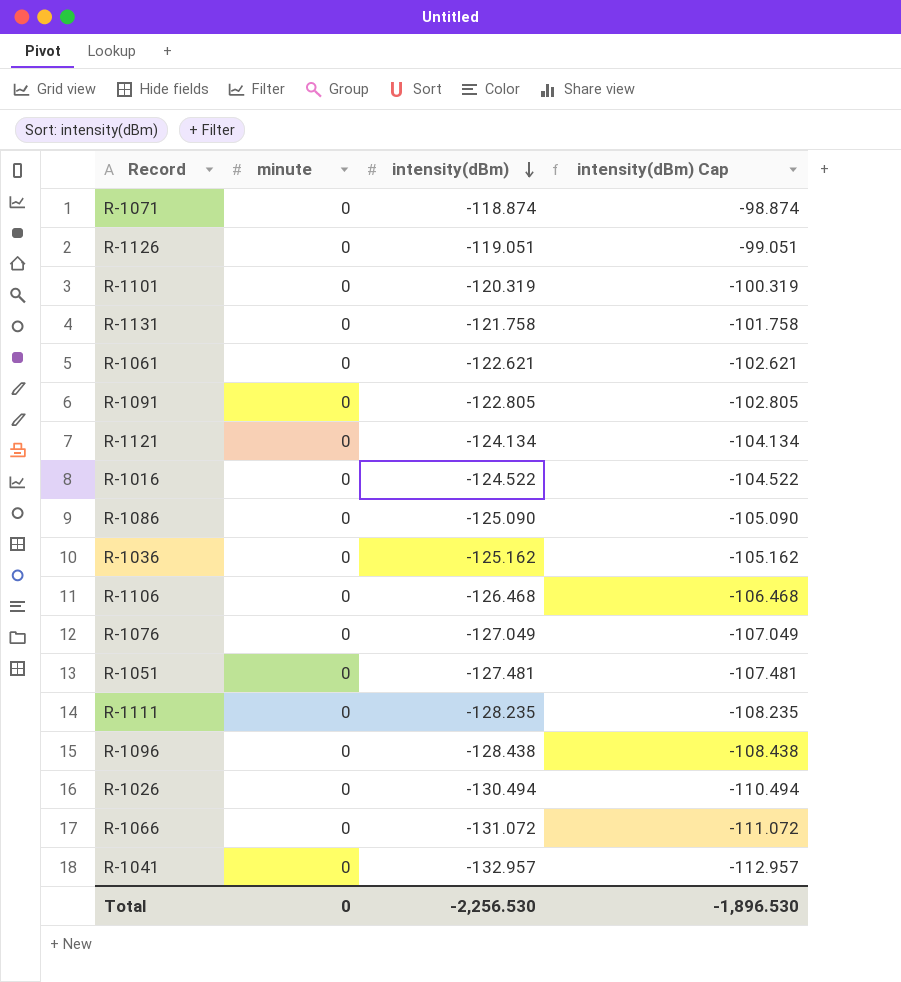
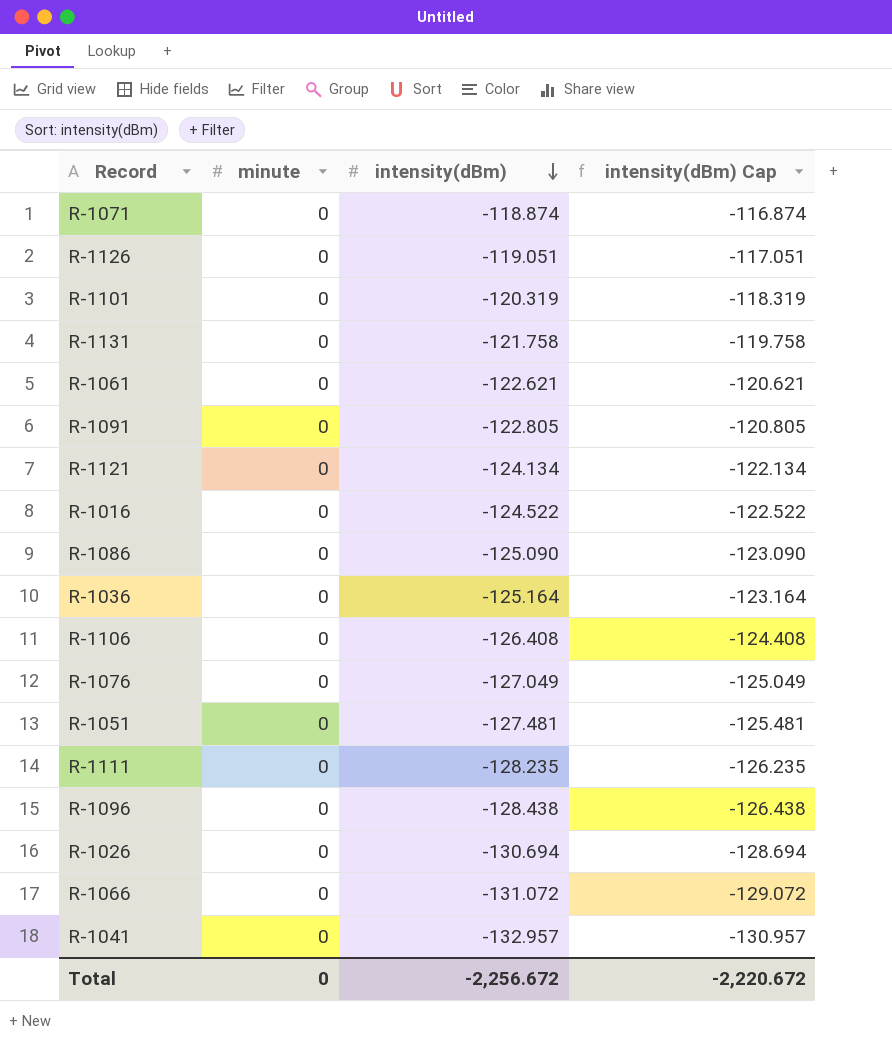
column intensity(dBm) Cap | formula: [intensity(dBm)] + 20 -> [intensity(dBm)] + 2
R-1036 | intensity(dBm): -125.162 -> -125.164
R-1106 | intensity(dBm): -126.468 -> -126.408
R-1026 | intensity(dBm): -130.494 -> -130.694
Total | intensity(dBm): -2,256.530 -> -2,256.672
Total | intensity(dBm) Cap: -1,896.530 -> -2,220.672

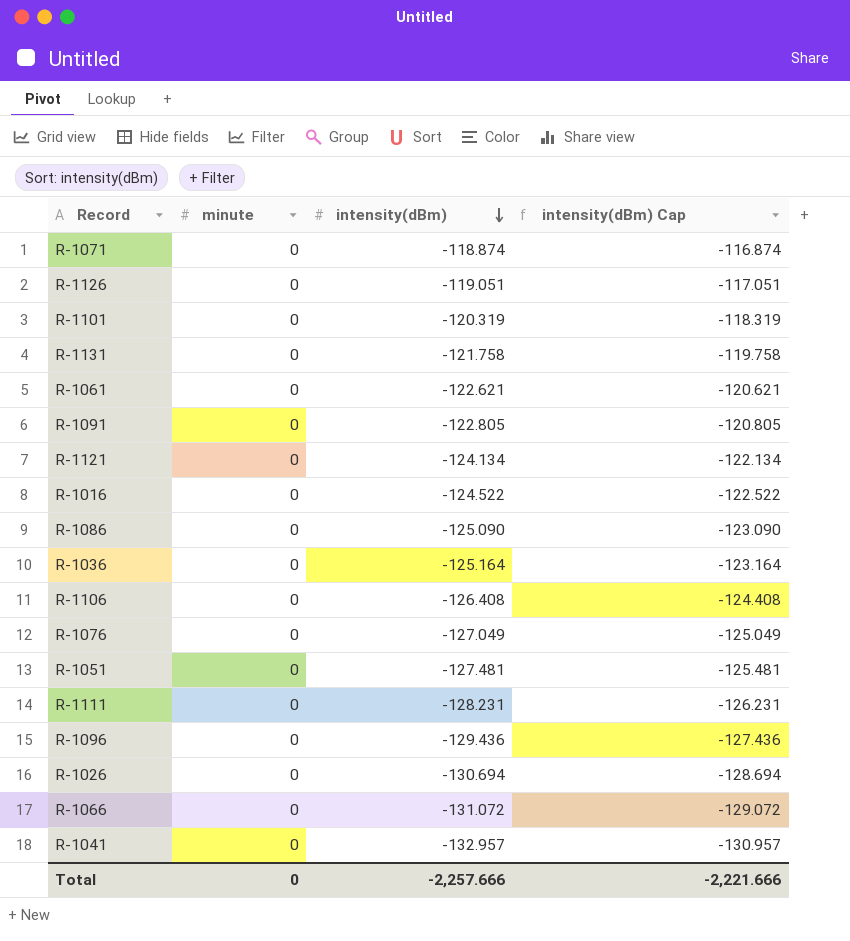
R-1111 | intensity(dBm): -128.235 -> -128.231
R-1111 | intensity(dBm) Cap: -126.235 -> -126.231
R-1096 | intensity(dBm): -128.438 -> -129.436
R-1096 | intensity(dBm) Cap: -126.438 -> -127.436
Total | intensity(dBm): -2,256.672 -> -2,257.666
Total | intensity(dBm) Cap: -2,220.672 -> -2,221.666

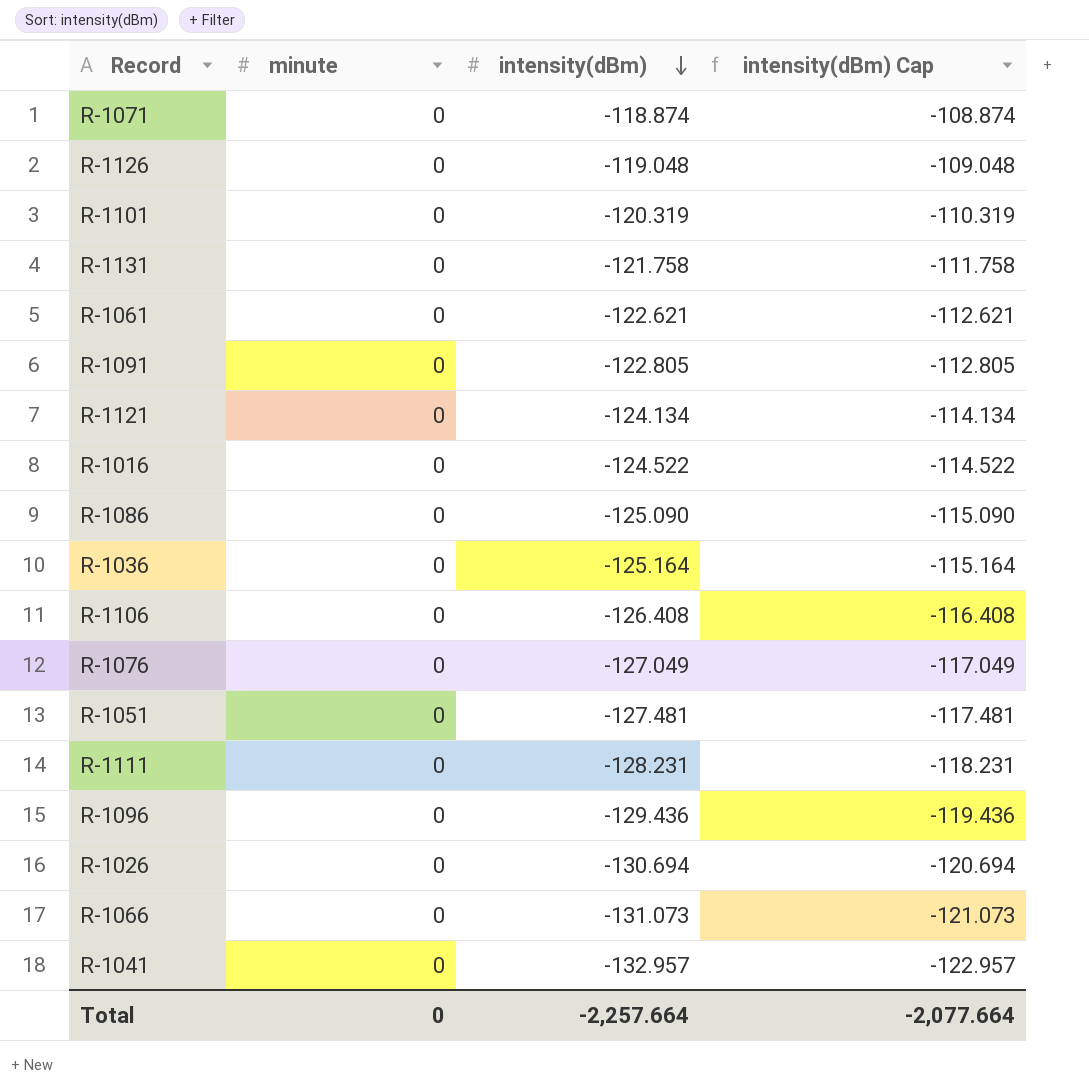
column intensity(dBm) Cap | formula: [intensity(dBm)] + 2 -> [intensity(dBm)] + 10
R-1126 | intensity(dBm): -119.051 -> -119.048
R-1066 | intensity(dBm): -131.072 -> -131.073
Total | intensity(dBm): -2,257.666 -> -2,257.664
Total | intensity(dBm) Cap: -2,221.666 -> -2,077.664

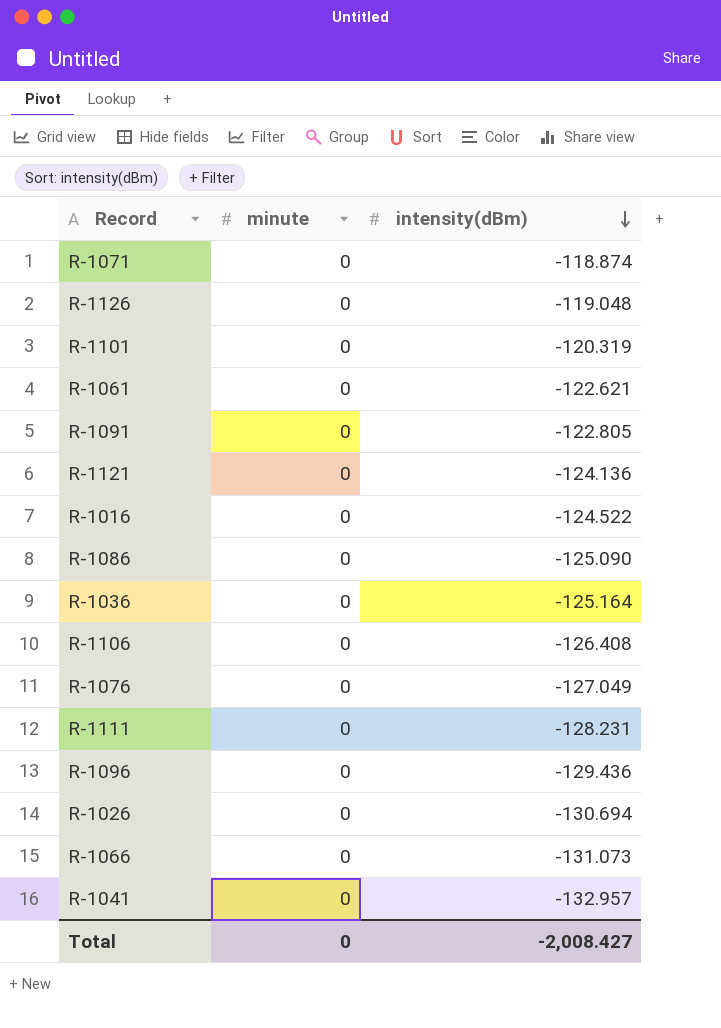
column intensity(dBm) Cap | formula: [intensity(dBm)] + 10 -> none
row R-1131: 0 | -121.758 | -111.758 -> none
row R-1051: 0 | -127.481 | -117.481 -> none
R-1121 | intensity(dBm): -124.134 -> -124.136
Total | intensity(dBm): -2,257.664 -> -2,008.427

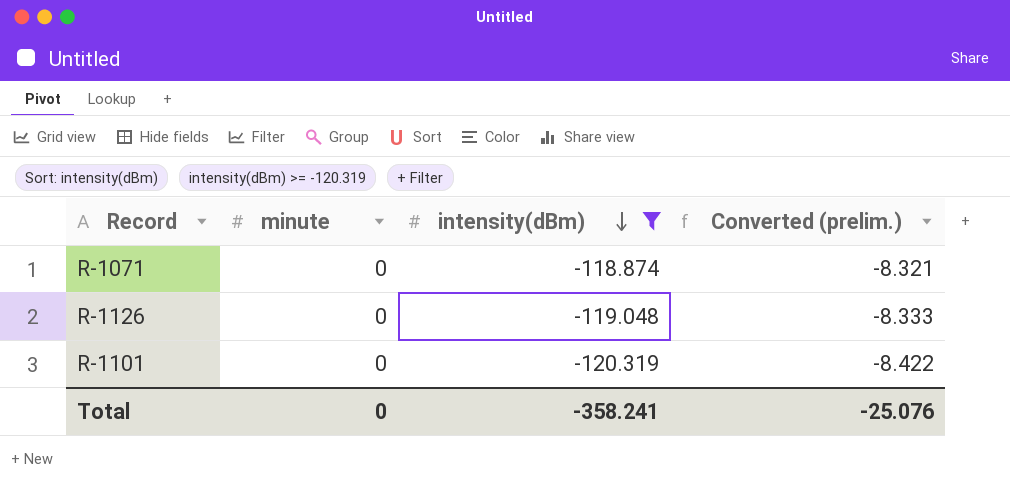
filter: none -> intensity(dBm) >= -120.319
column Converted (prelim.) | formula: none -> [intensity(dBm)] * 0.07
Total | intensity(dBm): -2,008.427 -> -358.241

